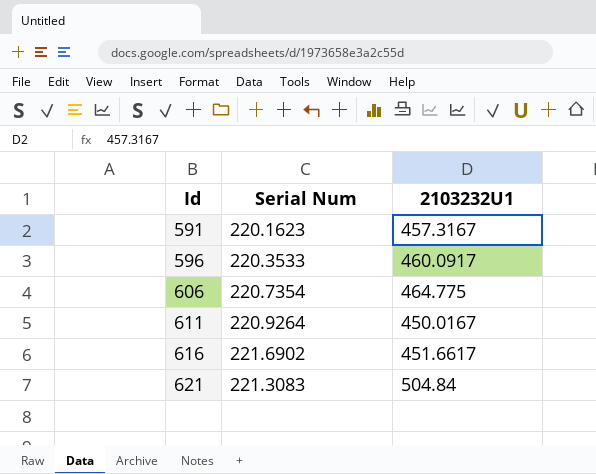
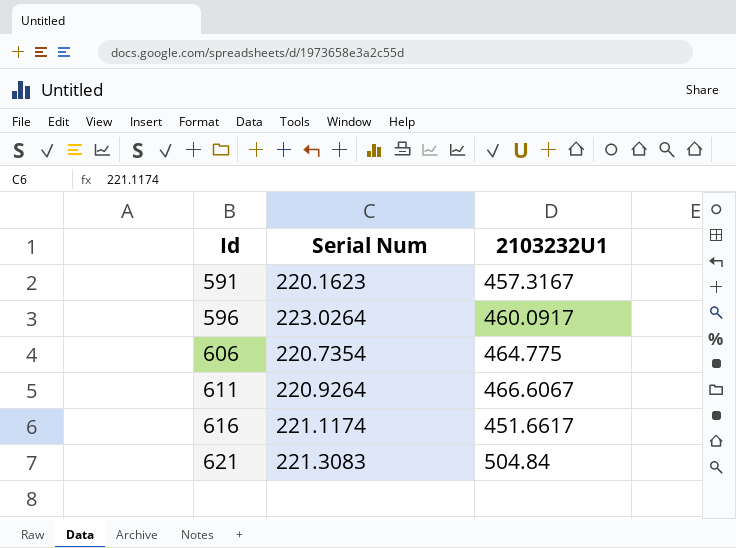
596 | Serial Num: 220.3533 -> 223.0264
611 | 2103232U1: 450.0167 -> 466.6067
616 | Serial Num: 221.6902 -> 221.1174

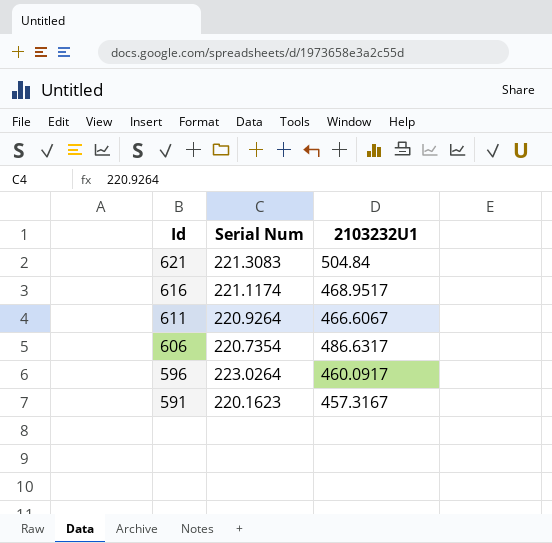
row order: Id ascending -> Id descending
616 | 2103232U1: 451.6617 -> 468.9517
606 | 2103232U1: 464.775 -> 486.6317

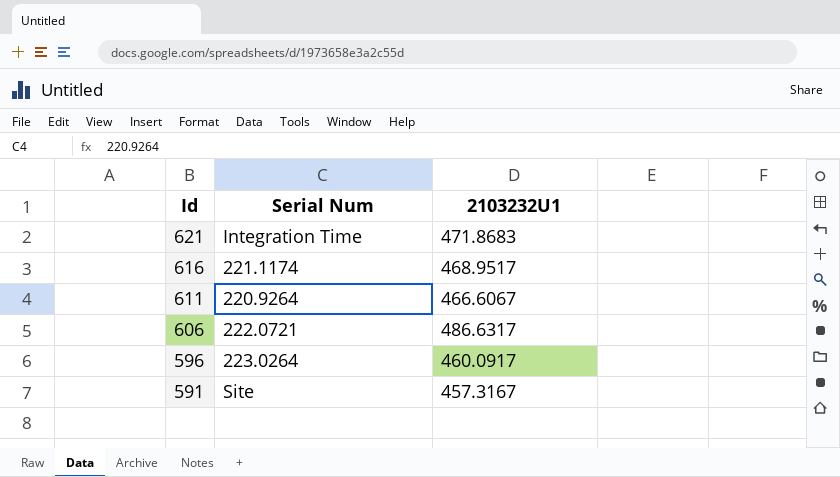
621 | Serial Num: 221.3083 -> Integration Time
621 | 2103232U1: 504.84 -> 471.8683
606 | Serial Num: 220.7354 -> 222.0721
591 | Serial Num: 220.1623 -> Site

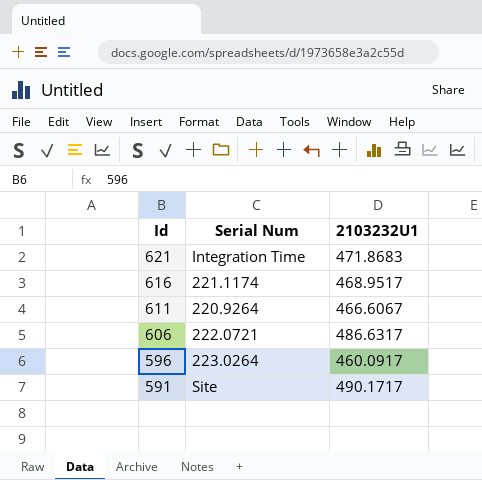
591 | 2103232U1: 457.3167 -> 490.1717

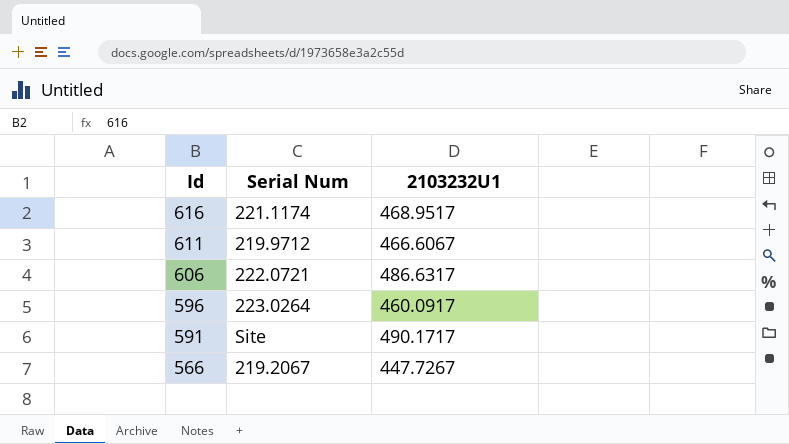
row 621: Integration Time | 471.8683 -> none
611 | Serial Num: 220.9264 -> 219.9712
row 566: none -> 219.2067 | 447.7267

